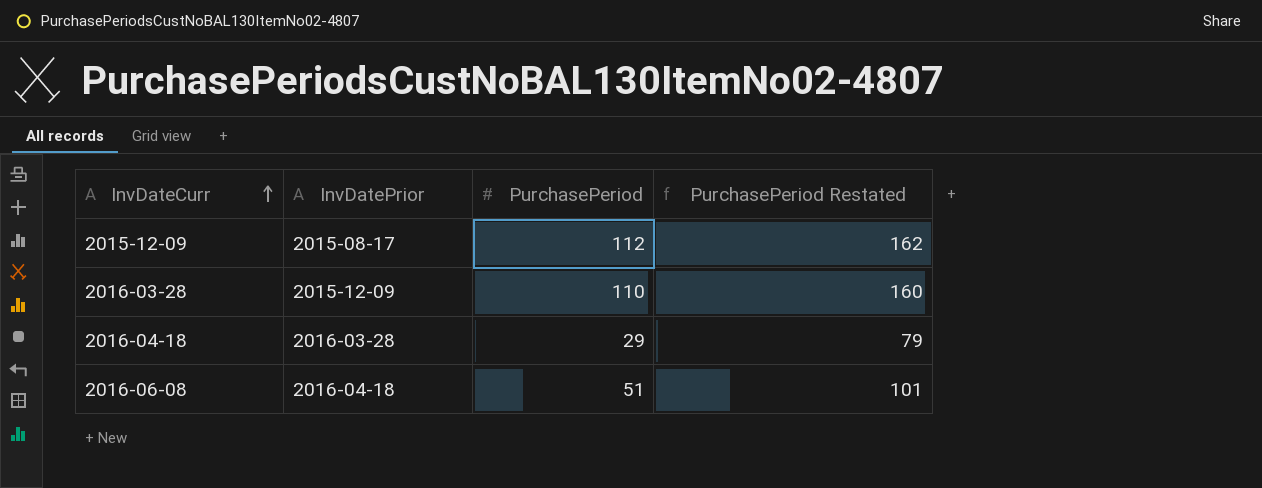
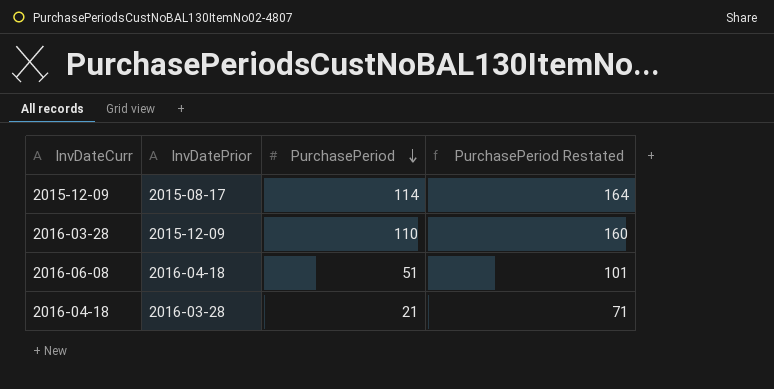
row order: InvDateCurr ascending -> PurchasePeriod descending
2015-12-09 | PurchasePeriod: 112 -> 114
2015-12-09 | PurchasePeriod Restated: 162 -> 164
2016-04-18 | PurchasePeriod: 29 -> 21
2016-04-18 | PurchasePeriod Restated: 79 -> 71

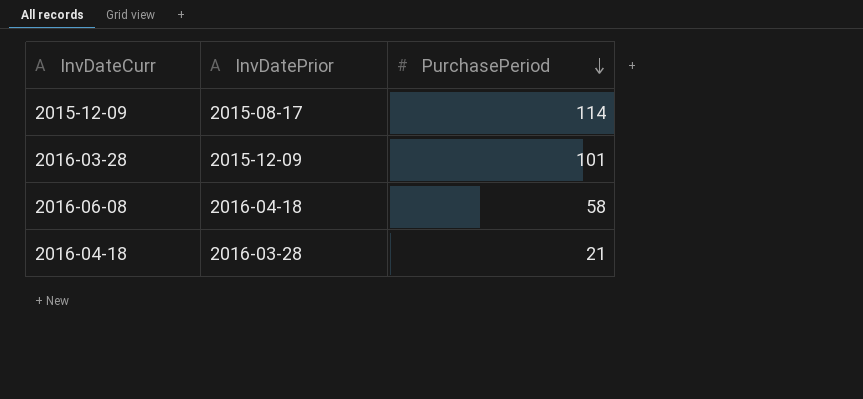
column PurchasePeriod Restated | formula: [PurchasePeriod] + 50 -> none
2016-03-28 | PurchasePeriod: 110 -> 101
2016-06-08 | PurchasePeriod: 51 -> 58

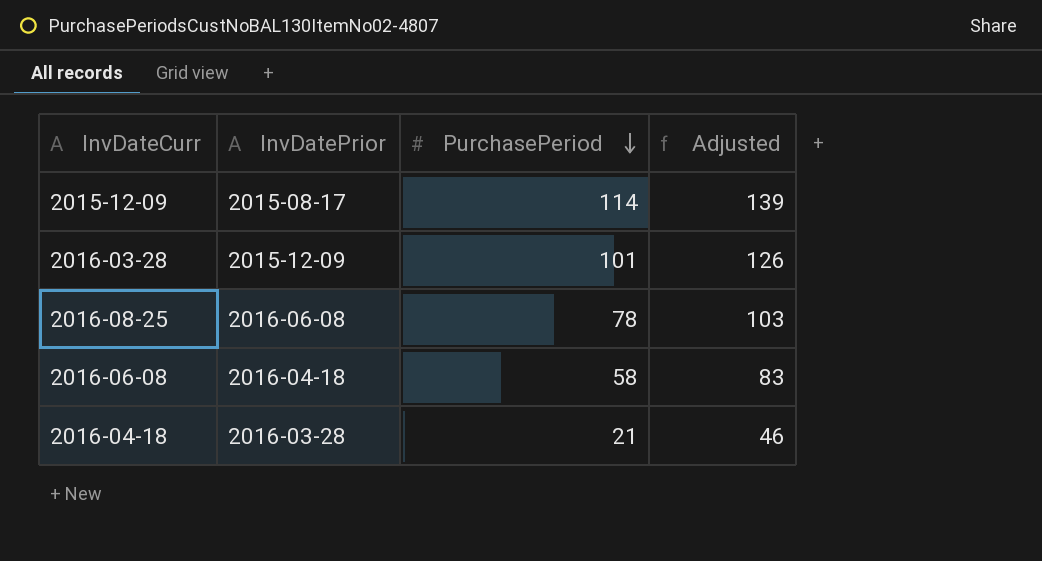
column Adjusted | formula: none -> [PurchasePeriod] + 25
row 2016-08-25: none -> 2016-06-08 | 78 | 103

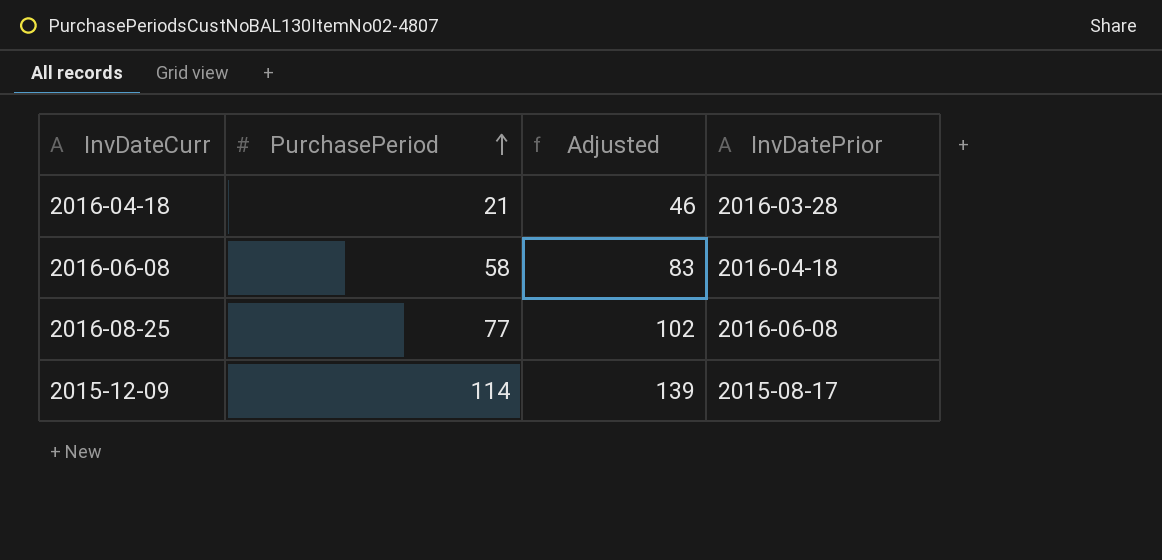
row order: PurchasePeriod descending -> PurchasePeriod ascending
column InvDatePrior | position: 2 -> 4
row 2016-03-28: 2015-12-09 | 101 | 126 -> none
2016-08-25 | PurchasePeriod: 78 -> 77
2016-08-25 | Adjusted: 103 -> 102

